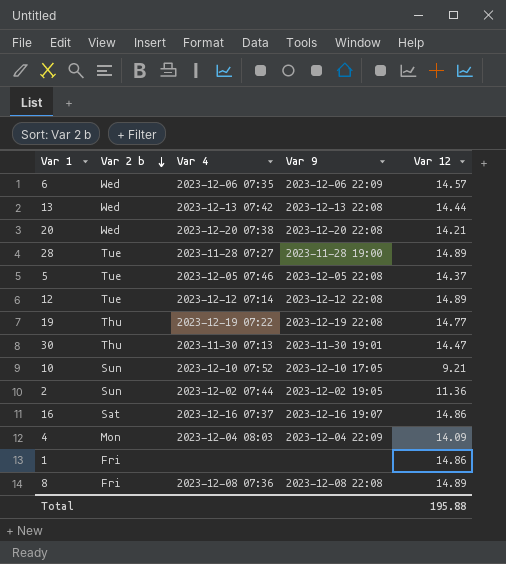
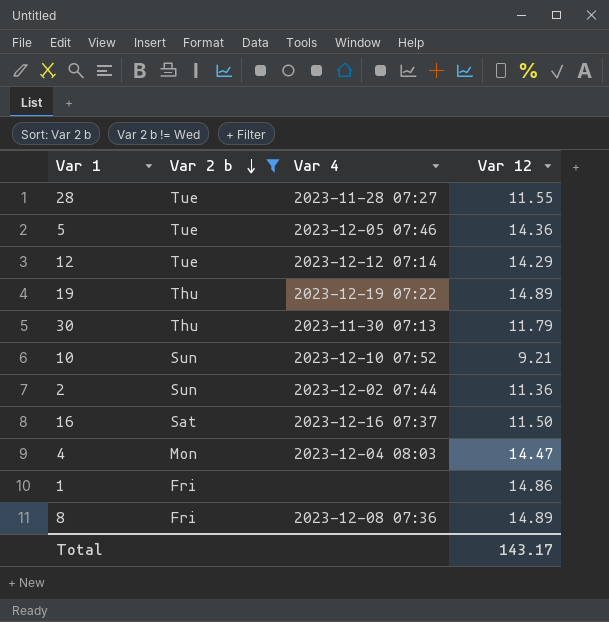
filter: none -> Var 2 b != Wed
column Var 9 | position: 4 -> none
28 | Var 12: 14.89 -> 11.55
5 | Var 12: 14.37 -> 14.36
12 | Var 12: 14.89 -> 14.29
19 | Var 12: 14.77 -> 14.89
30 | Var 12: 14.47 -> 11.79
16 | Var 12: 14.86 -> 11.50
4 | Var 12: 14.09 -> 14.47
Total | Var 12: 195.88 -> 143.17

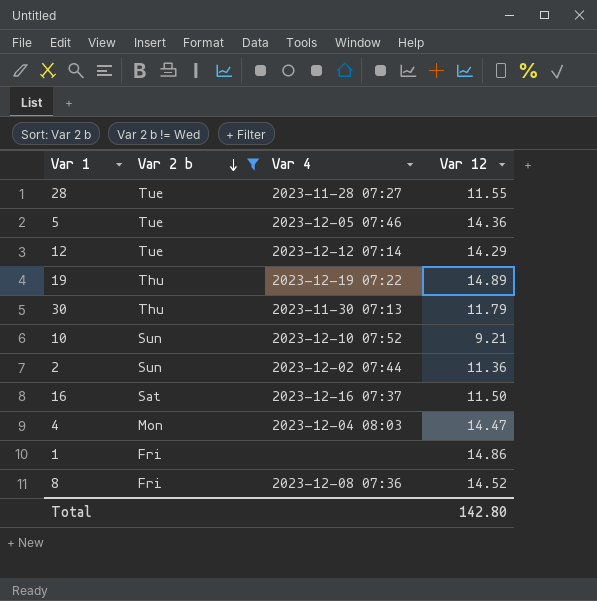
8 | Var 12: 14.89 -> 14.52
Total | Var 12: 143.17 -> 142.80

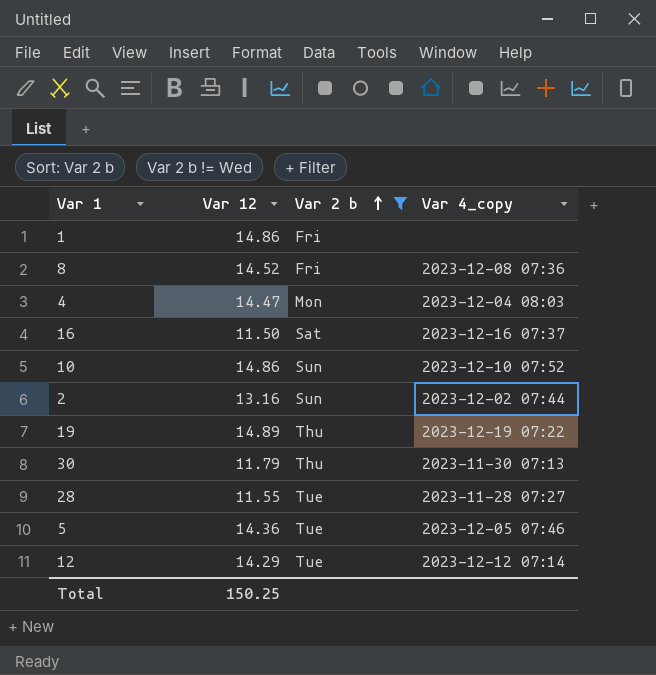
row order: Var 2 b descending -> Var 2 b ascending
column Var 12 | position: 4 -> 2
column name: Var 4 -> Var 4_copy
10 | Var 12: 9.21 -> 14.86
2 | Var 12: 11.36 -> 13.16
Total | Var 12: 142.80 -> 150.25

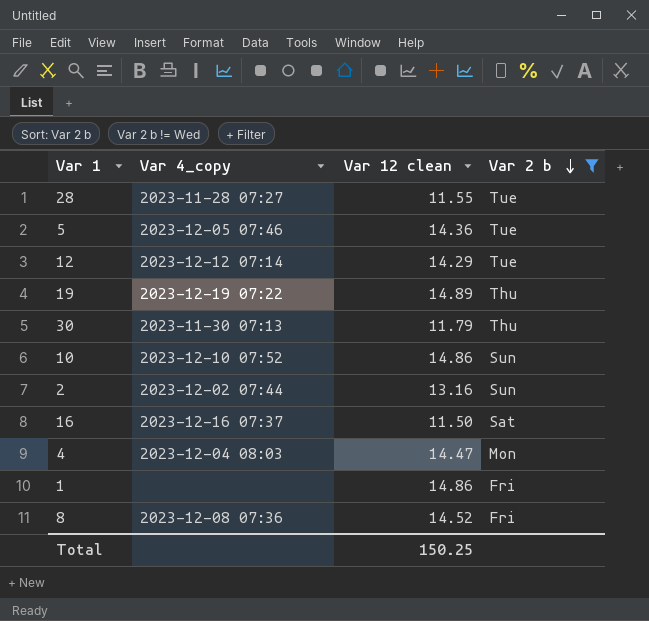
row order: Var 2 b ascending -> Var 2 b descending
column Var 4_copy | position: 4 -> 2
column name: Var 12 -> Var 12 clean

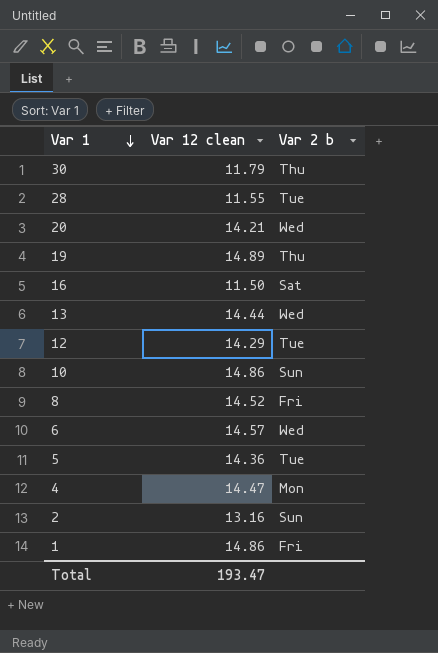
filter: Var 2 b != Wed -> none
row order: Var 2 b descending -> Var 1 descending
column Var 4_copy | position: 2 -> none
Total | Var 12 clean: 150.25 -> 193.47

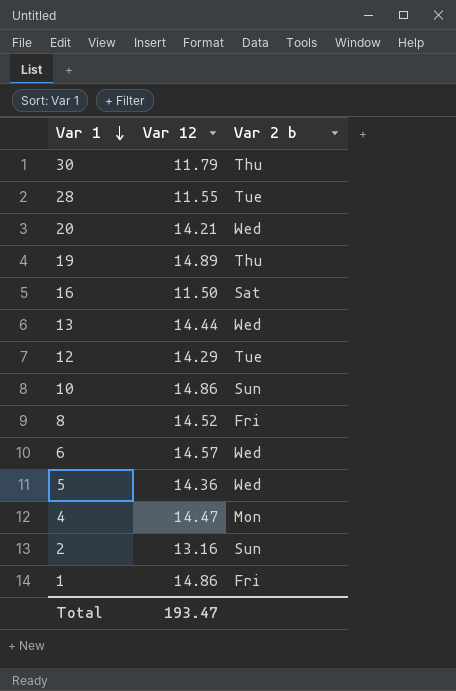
column name: Var 12 clean -> Var 12
5 | Var 2 b: Tue -> Wed

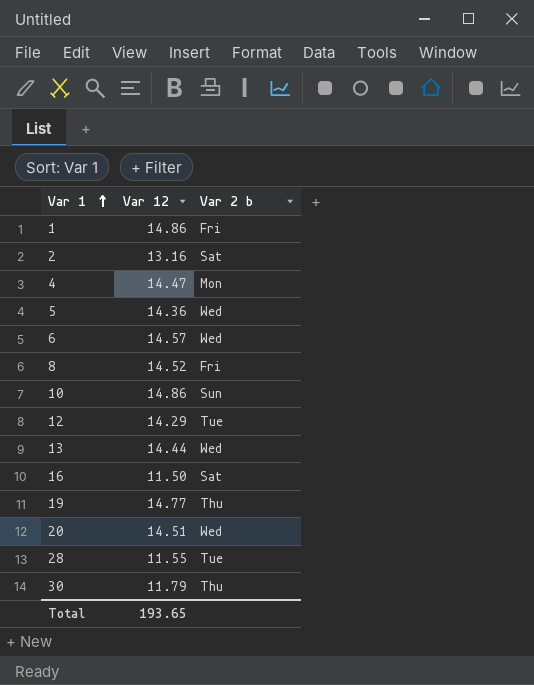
row order: Var 1 descending -> Var 1 ascending
2 | Var 2 b: Sun -> Sat
19 | Var 12: 14.89 -> 14.77
20 | Var 12: 14.21 -> 14.51
Total | Var 12: 193.47 -> 193.65

